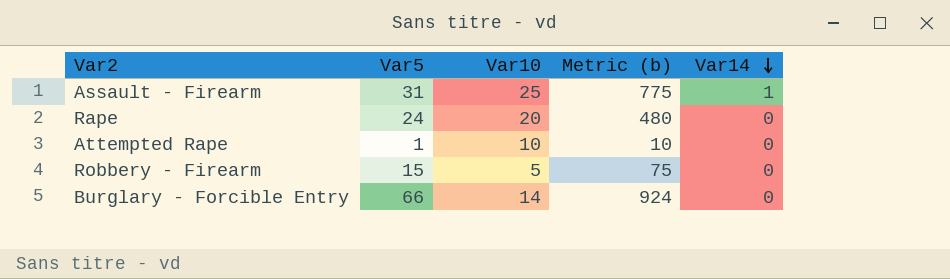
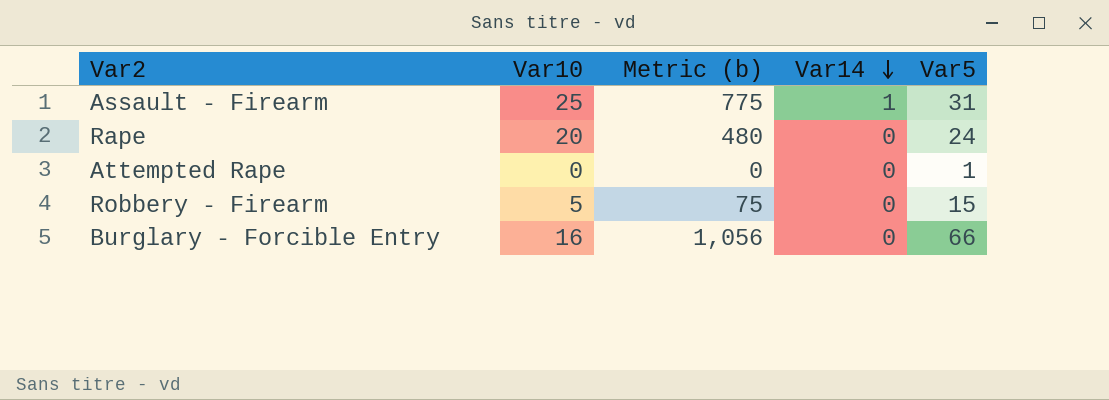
column Var5 | position: 2 -> 5
Attempted Rape | Var10: 10 -> 0
Attempted Rape | Metric (b): 10 -> 0
Burglary - Forcible Entry | Var10: 14 -> 16
Burglary - Forcible Entry | Metric (b): 924 -> 1,056

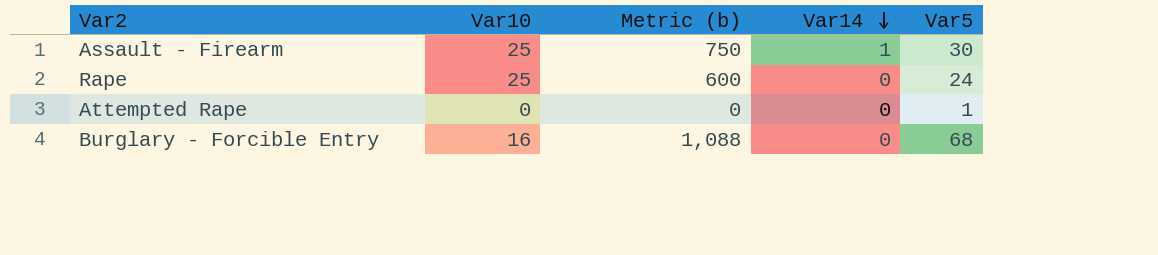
row Robbery - Firearm: 5 | 75 | 0 | 15 -> none
Assault - Firearm | Metric (b): 775 -> 750
Assault - Firearm | Var5: 31 -> 30
Rape | Var10: 20 -> 25
Rape | Metric (b): 480 -> 600
Burglary - Forcible Entry | Metric (b): 1,056 -> 1,088
Burglary - Forcible Entry | Var5: 66 -> 68

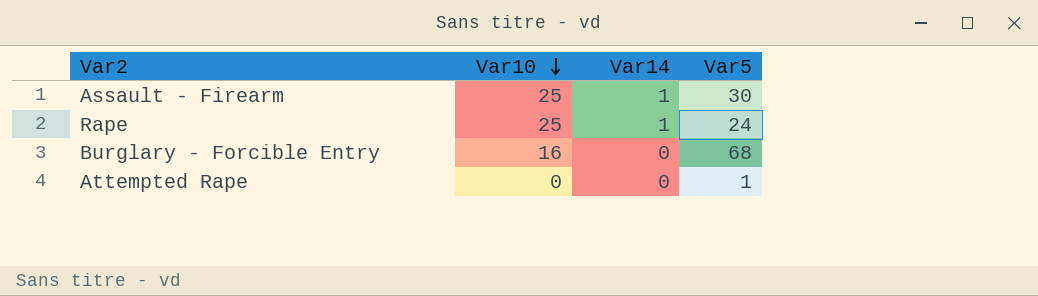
row order: Var14 descending -> Var10 descending
column Metric (b) | formula: [Var10] * [Var5] -> none
Rape | Var14: 0 -> 1

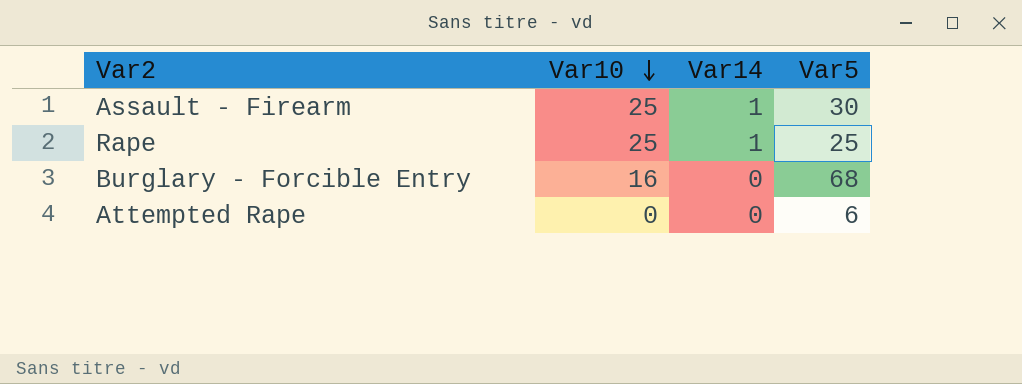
Rape | Var5: 24 -> 25
Attempted Rape | Var5: 1 -> 6

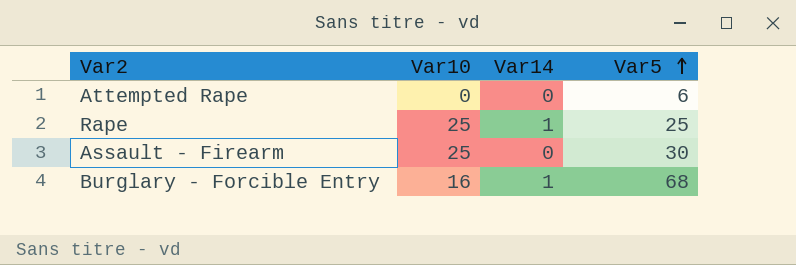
row order: Var10 descending -> Var5 ascending
Assault - Firearm | Var14: 1 -> 0
Burglary - Forcible Entry | Var14: 0 -> 1

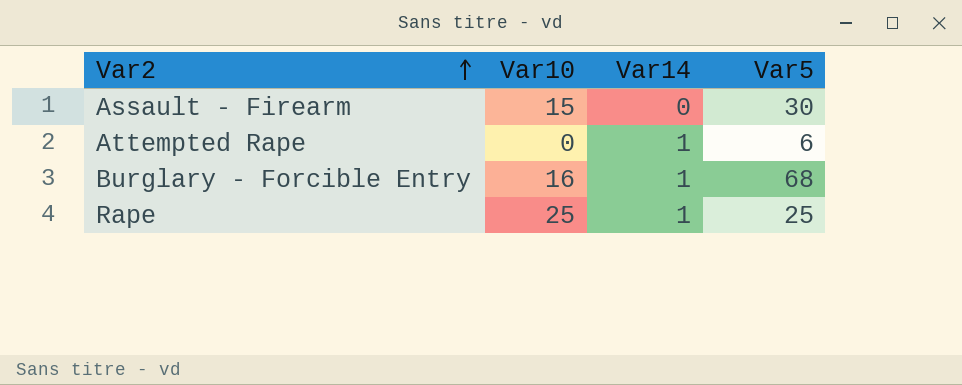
row order: Var5 ascending -> Var2 ascending
Assault - Firearm | Var10: 25 -> 15
Attempted Rape | Var14: 0 -> 1

